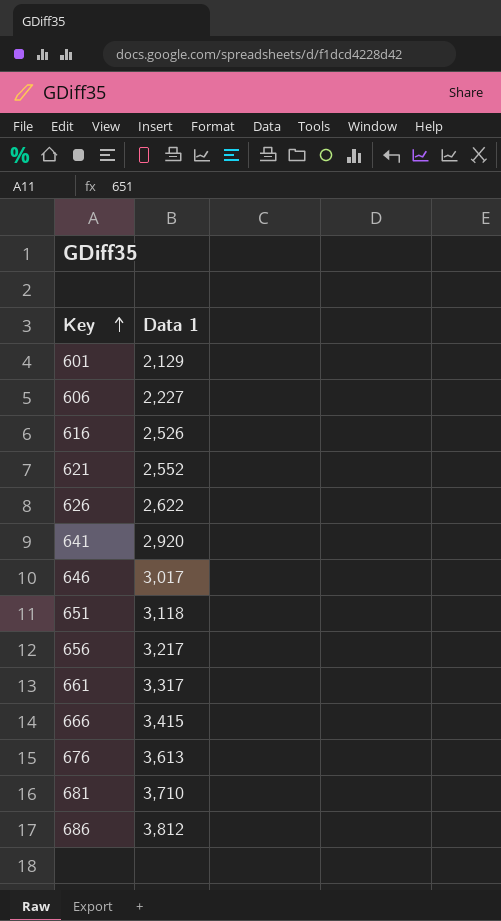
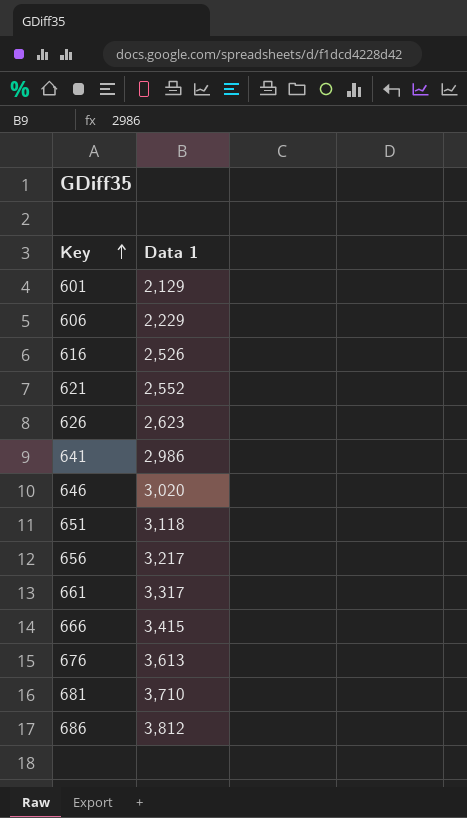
606 | Data 1: 2,227 -> 2,229
626 | Data 1: 2,622 -> 2,623
641 | Data 1: 2,920 -> 2,986
646 | Data 1: 3,017 -> 3,020

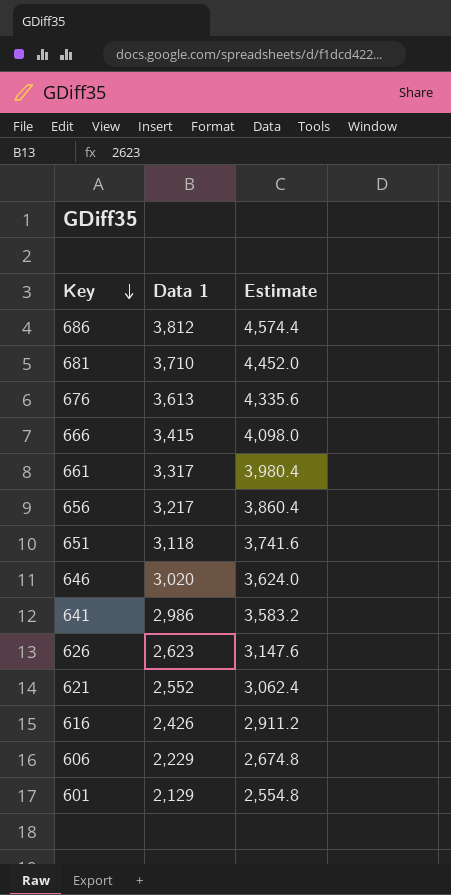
row order: Key ascending -> Key descending
column Estimate | formula: none -> [Data 1] * 1.2
616 | Data 1: 2,526 -> 2,426

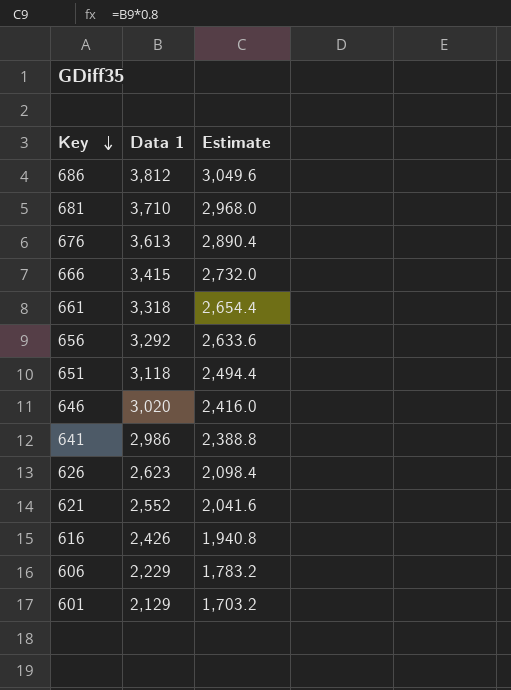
column Estimate | formula: [Data 1] * 1.2 -> [Data 1] * 0.8
661 | Data 1: 3,317 -> 3,318
656 | Data 1: 3,217 -> 3,292

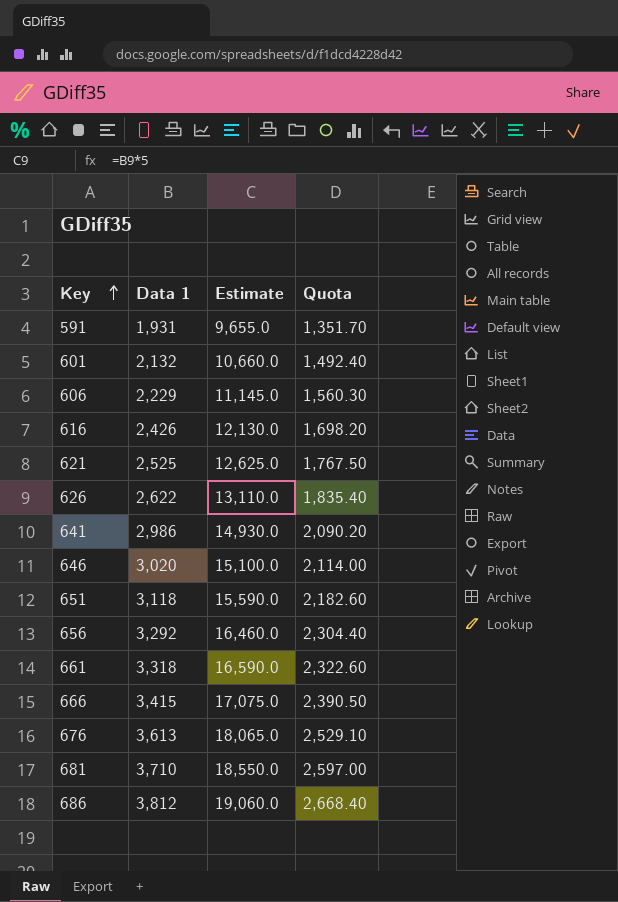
row order: Key descending -> Key ascending
column Estimate | formula: [Data 1] * 0.8 -> [Data 1] * 5
column Quota | formula: none -> [Data 1] * 0.7
row 591: none -> 1,931 | 9,655.0 | 1,351.70
601 | Data 1: 2,129 -> 2,132
621 | Data 1: 2,552 -> 2,525
626 | Data 1: 2,623 -> 2,622

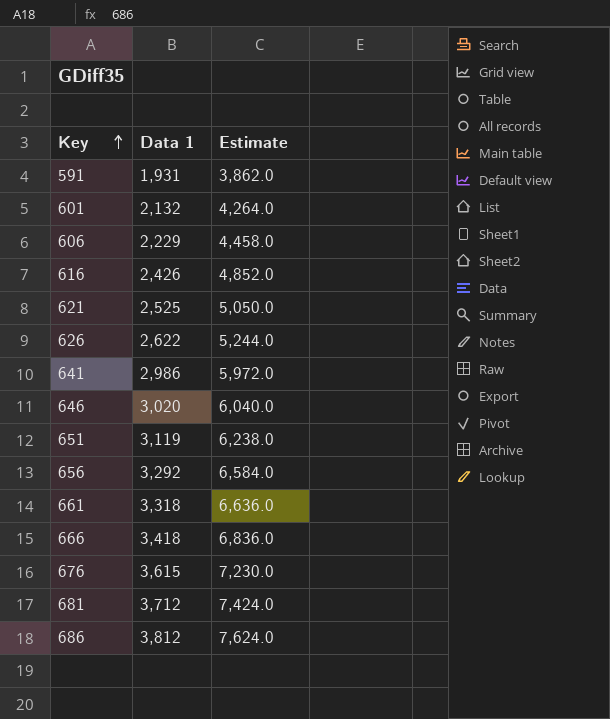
column Quota | formula: [Data 1] * 0.7 -> none
column Estimate | formula: [Data 1] * 5 -> [Data 1] * 2
651 | Data 1: 3,118 -> 3,119
666 | Data 1: 3,415 -> 3,418
676 | Data 1: 3,613 -> 3,615
681 | Data 1: 3,710 -> 3,712

